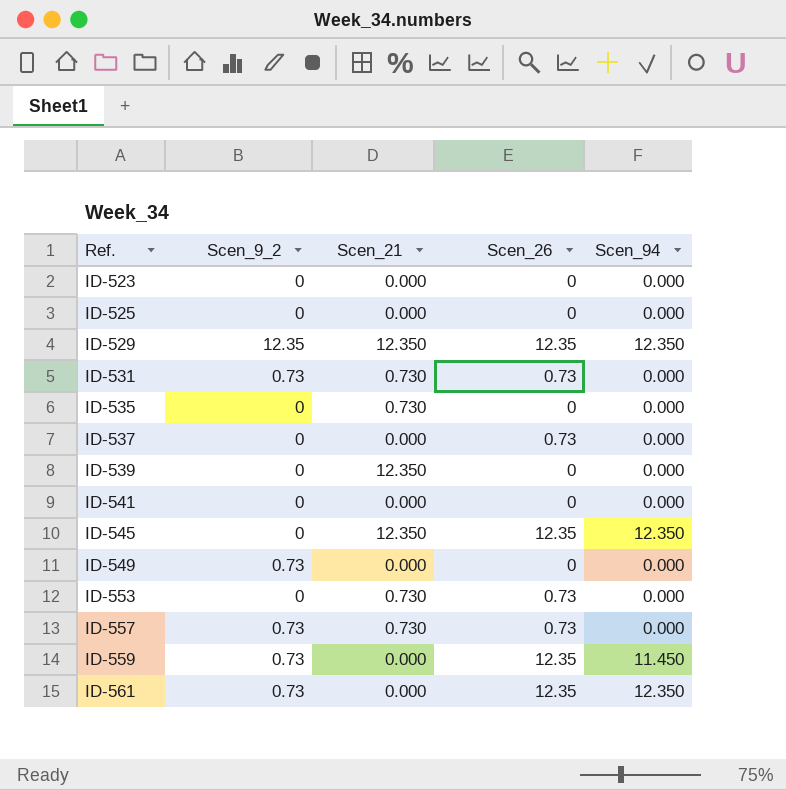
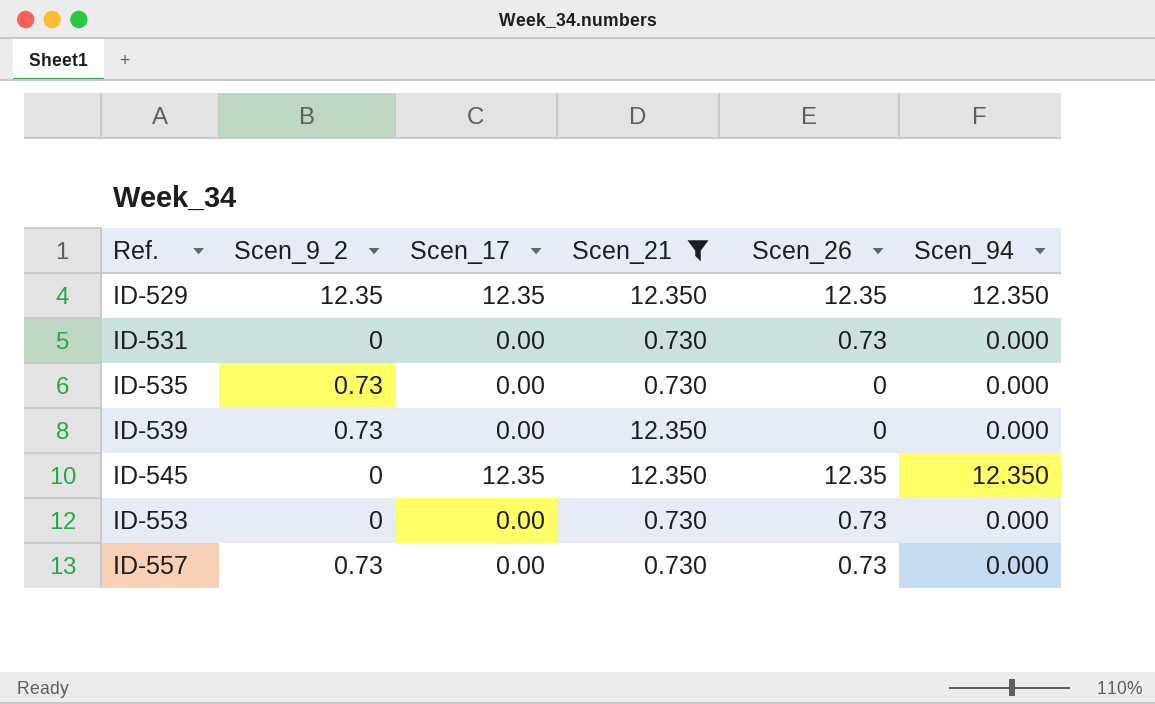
filter: none -> Scen_21 != 0.000
column Scen_17 | position: none -> 3
ID-531 | Scen_9_2: 0.73 -> 0
ID-535 | Scen_9_2: 0 -> 0.73
ID-539 | Scen_9_2: 0 -> 0.73

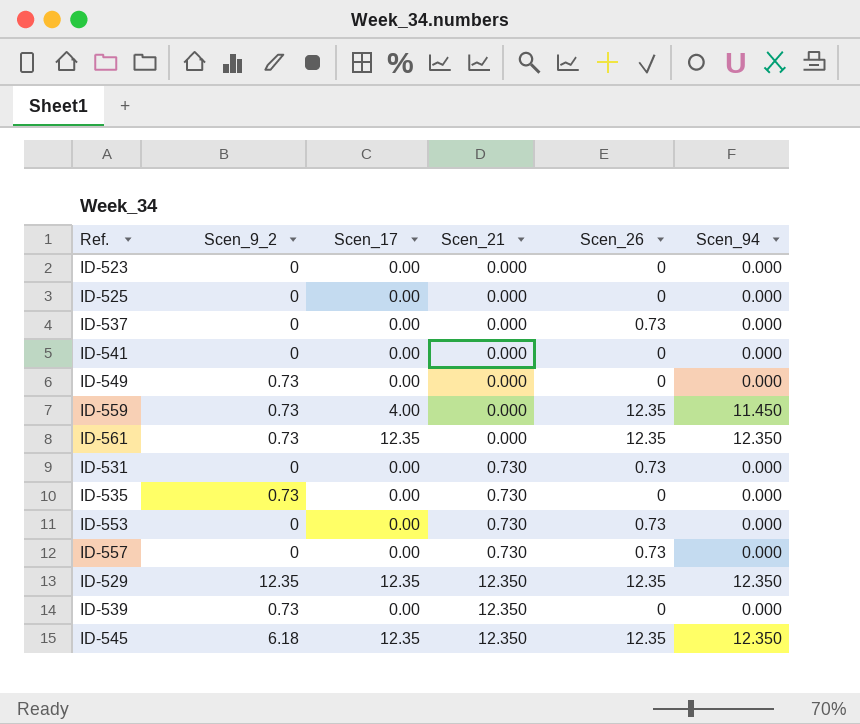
filter: Scen_21 != 0.000 -> none
row order: Ref. ascending -> Scen_21 ascending
ID-557 | Scen_9_2: 0.73 -> 0
ID-545 | Scen_9_2: 0 -> 6.18

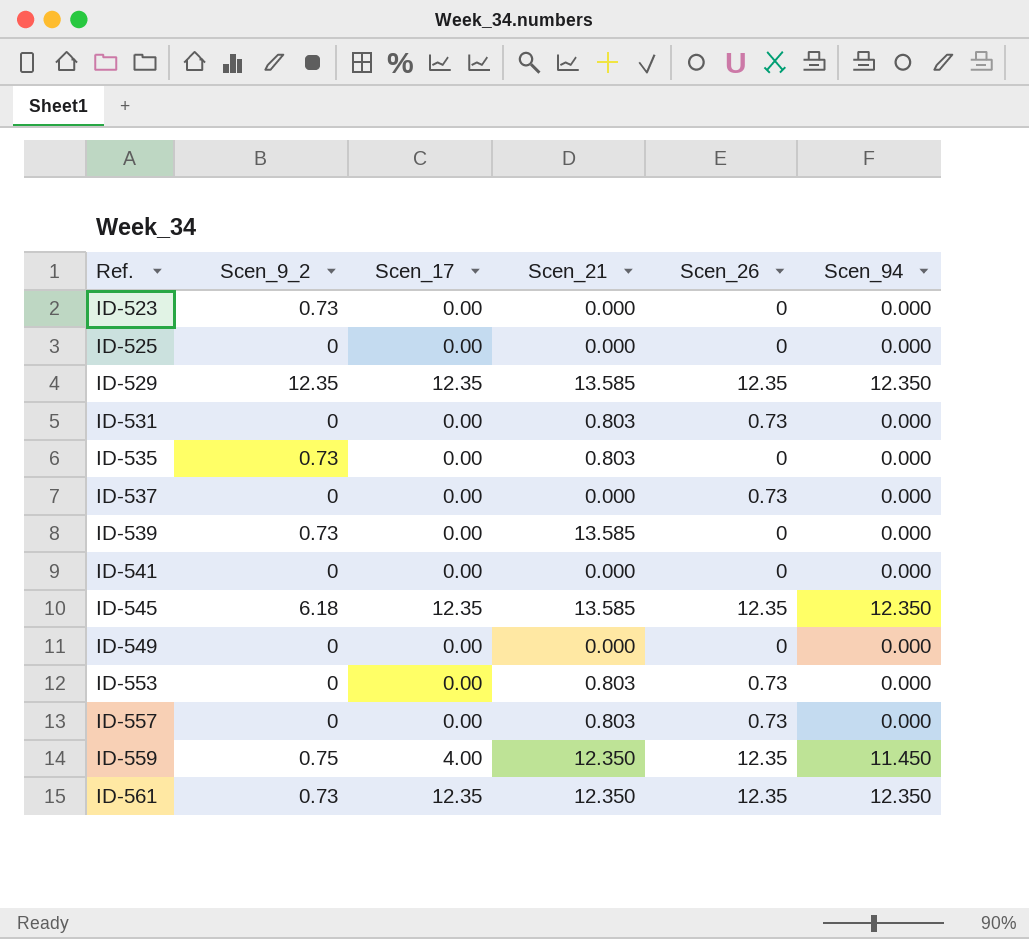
row order: Scen_21 ascending -> Ref. ascending
ID-523 | Scen_9_2: 0 -> 0.73
ID-529 | Scen_21: 12.350 -> 13.585
ID-531 | Scen_21: 0.730 -> 0.803
ID-535 | Scen_21: 0.730 -> 0.803
ID-539 | Scen_21: 12.350 -> 13.585
ID-545 | Scen_21: 12.350 -> 13.585
ID-549 | Scen_9_2: 0.73 -> 0
ID-553 | Scen_21: 0.730 -> 0.803
ID-557 | Scen_21: 0.730 -> 0.803
ID-559 | Scen_9_2: 0.73 -> 0.75
ID-559 | Scen_21: 0.000 -> 12.350
ID-561 | Scen_21: 0.000 -> 12.350

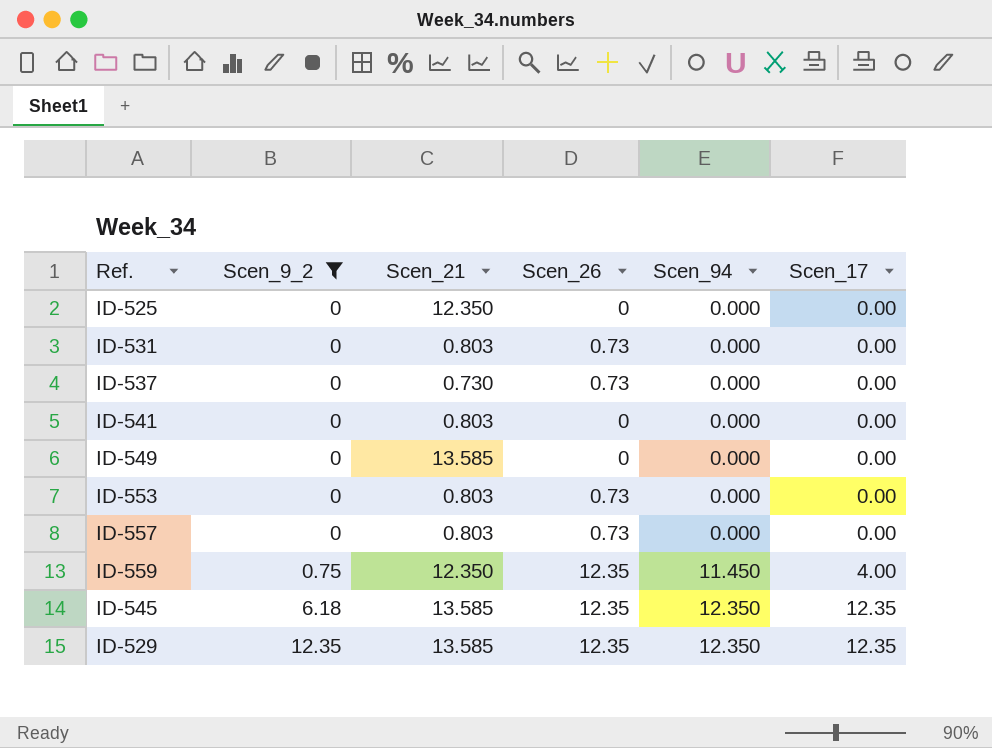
filter: none -> Scen_9_2 != 0.73
row order: Ref. ascending -> Scen_9_2 ascending
column Scen_17 | position: 3 -> 6
ID-525 | Scen_21: 0.000 -> 12.350
ID-537 | Scen_21: 0.000 -> 0.730
ID-541 | Scen_21: 0.000 -> 0.803
ID-549 | Scen_21: 0.000 -> 13.585

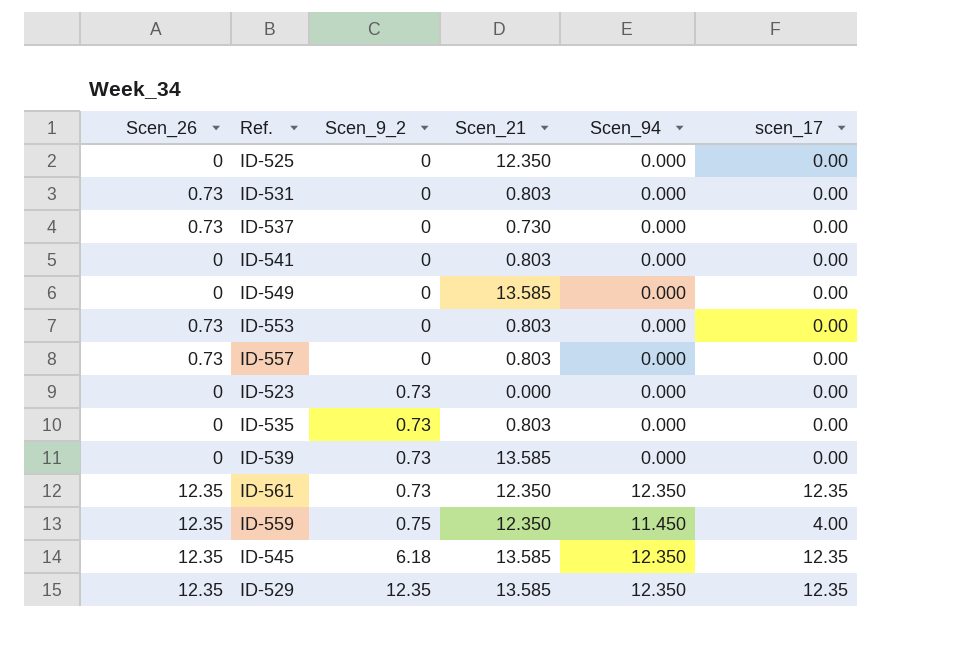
filter: Scen_9_2 != 0.73 -> none
column Scen_26 | position: 4 -> 1
column name: Scen_17 -> scen_17

